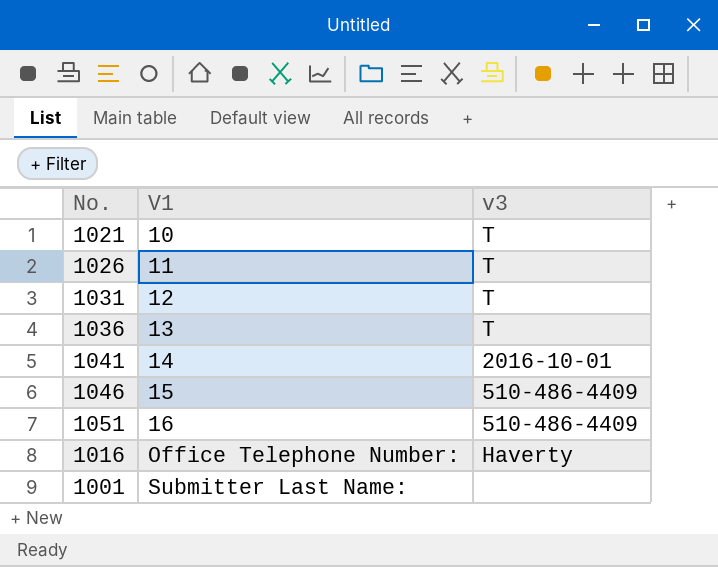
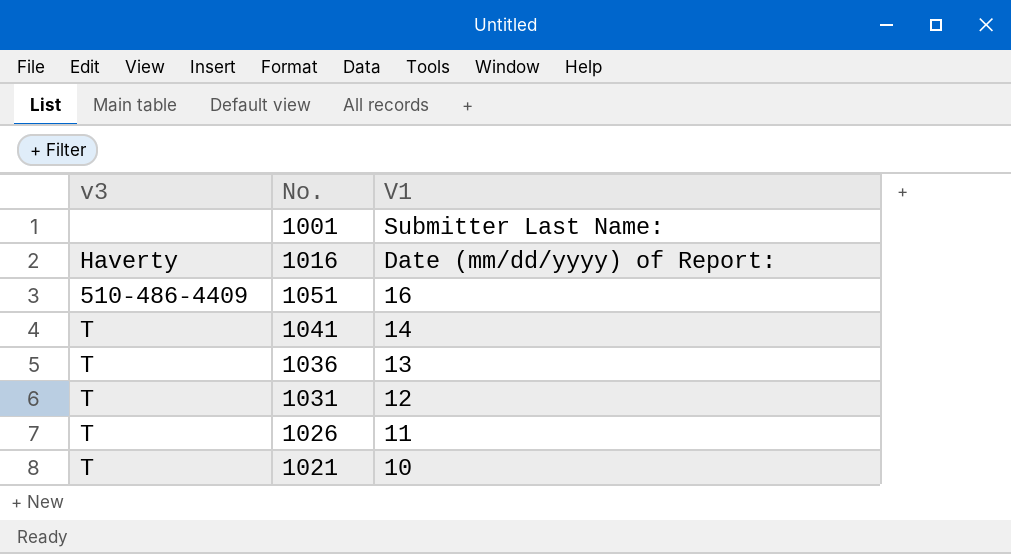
row order: V1 ascending -> V1 descending
column v3 | position: 3 -> 1
row 1046: 15 | 510-486-4409 -> none
1016 | V1: Office Telephone Number: -> Date (mm/dd/yyyy) of Report:
1041 | v3: 2016-10-01 -> T

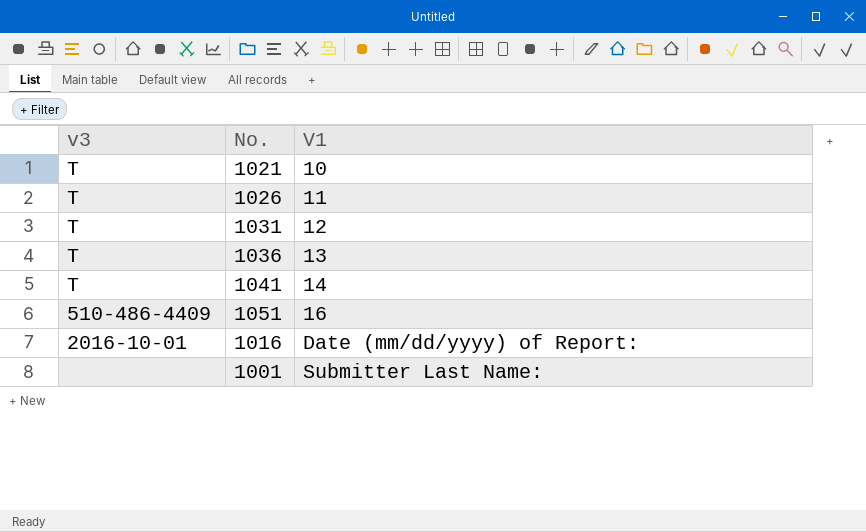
row order: V1 descending -> V1 ascending
1016 | v3: Haverty -> 2016-10-01

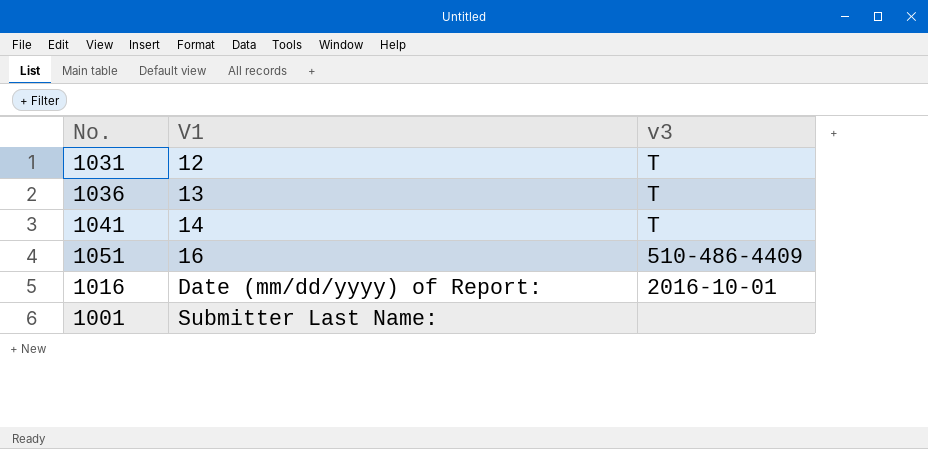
column v3 | position: 1 -> 3
row 1021: T | 10 -> none
row 1026: T | 11 -> none

